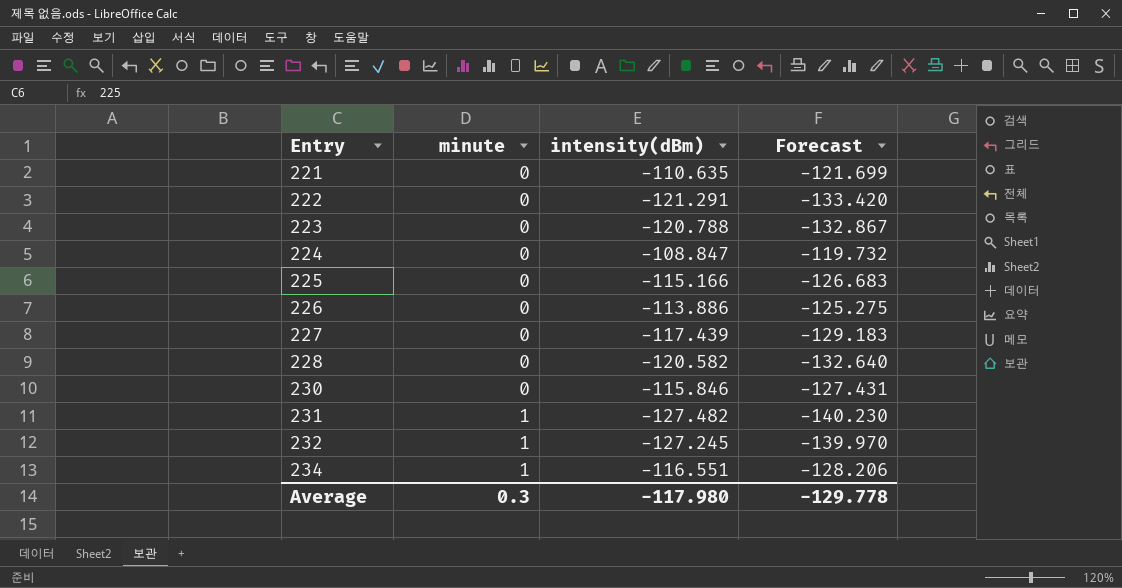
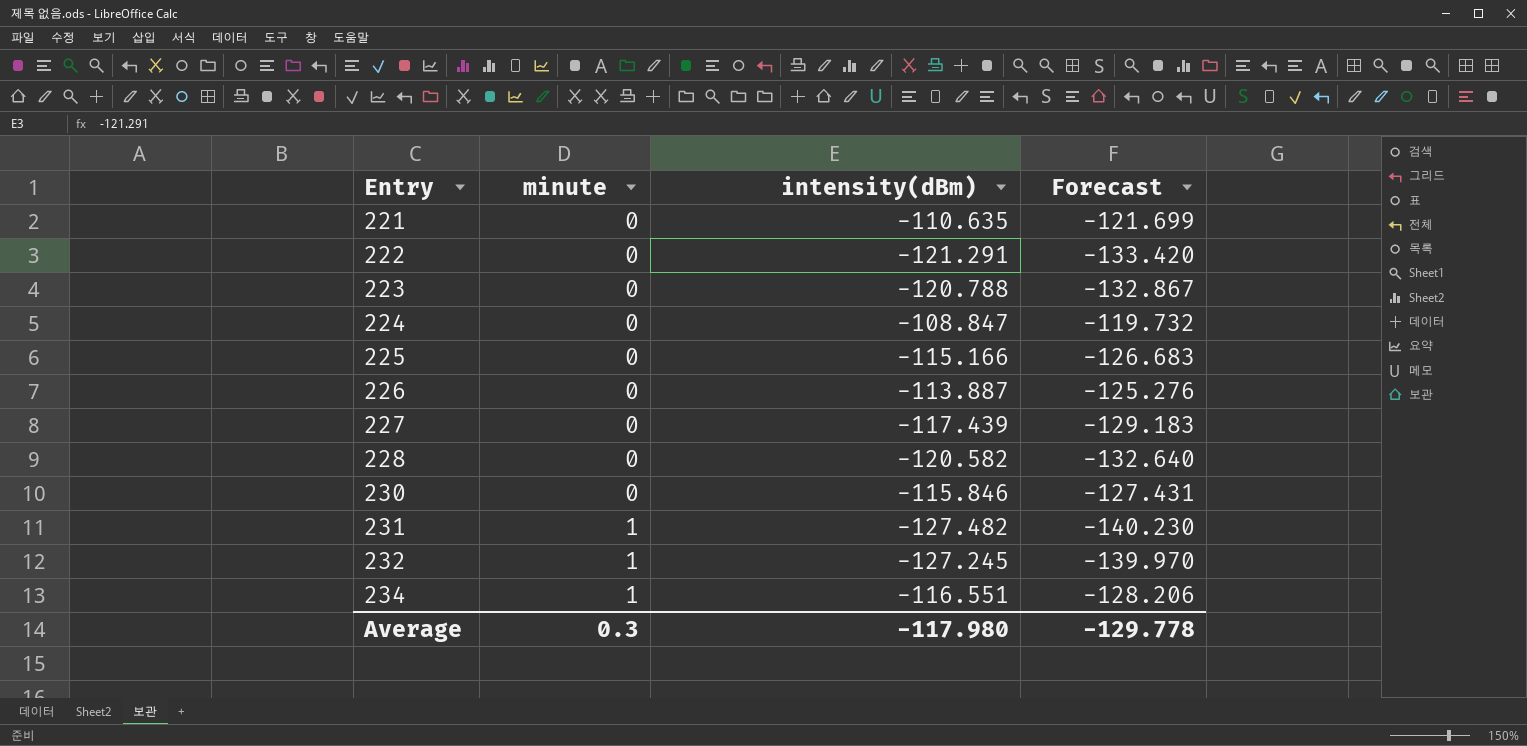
226 | intensity(dBm): -113.886 -> -113.887
226 | Forecast: -125.275 -> -125.276

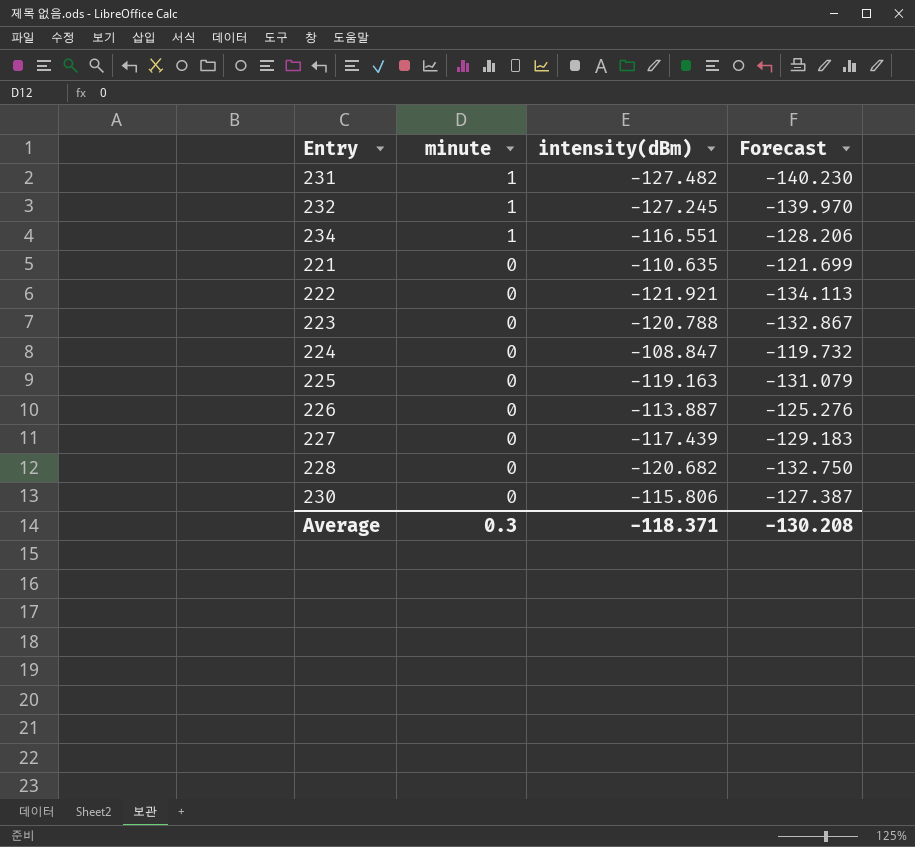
row order: Entry ascending -> minute descending
222 | intensity(dBm): -121.291 -> -121.921
222 | Forecast: -133.420 -> -134.113
225 | intensity(dBm): -115.166 -> -119.163
225 | Forecast: -126.683 -> -131.079
228 | intensity(dBm): -120.582 -> -120.682
228 | Forecast: -132.640 -> -132.750
230 | intensity(dBm): -115.846 -> -115.806
230 | Forecast: -127.431 -> -127.387
Average | intensity(dBm): -117.980 -> -118.371
Average | Forecast: -129.778 -> -130.208

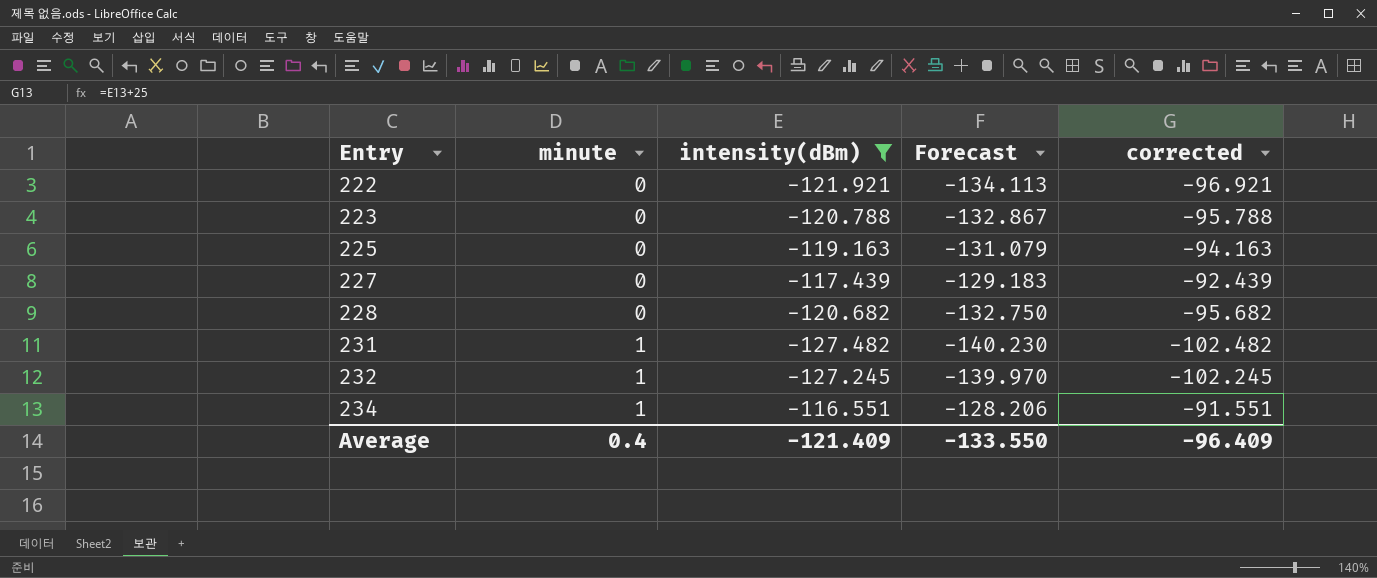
filter: none -> intensity(dBm) <= -116.551
row order: minute descending -> Entry ascending
column corrected | formula: none -> [intensity(dBm)] + 25
Average | minute: 0.3 -> 0.4
Average | intensity(dBm): -118.371 -> -121.409
Average | Forecast: -130.208 -> -133.550

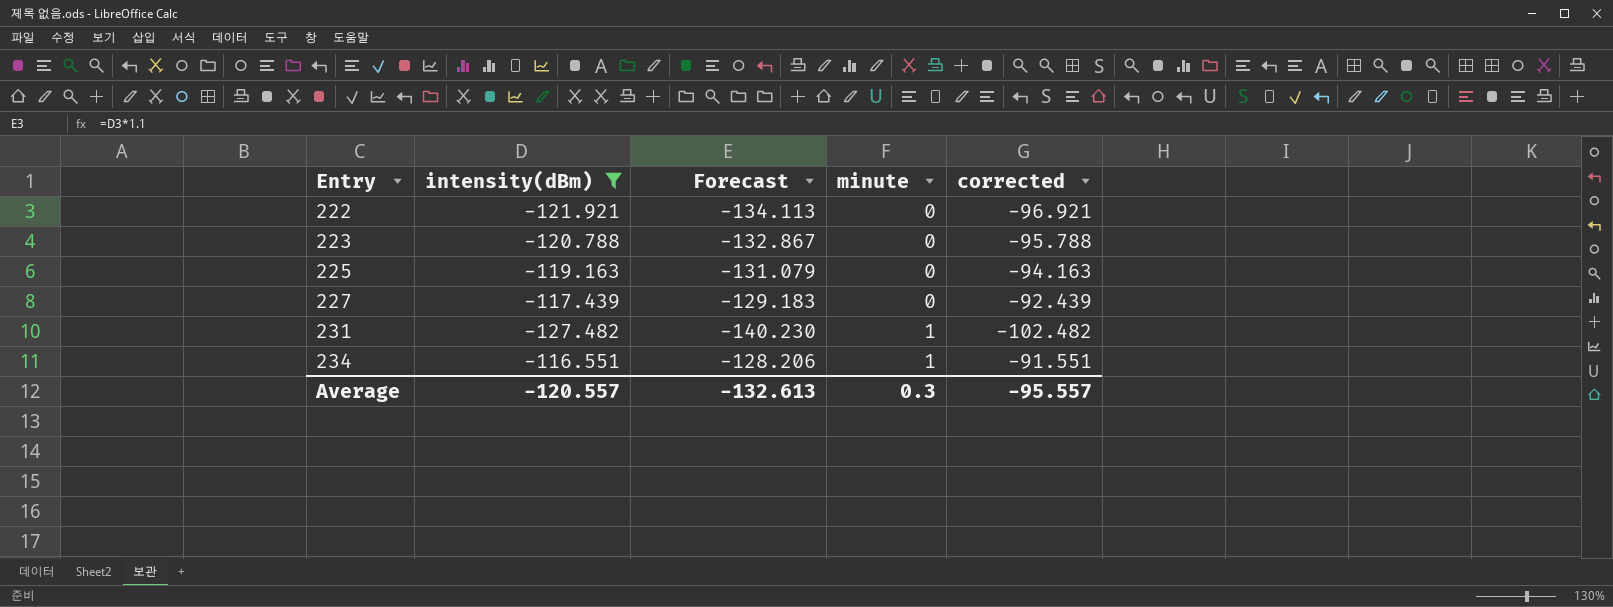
column minute | position: 2 -> 4
row 228: 0 | -120.682 | -132.750 | -95.682 -> none
row 232: 1 | -127.245 | -139.970 | -102.245 -> none
Average | intensity(dBm): -121.409 -> -120.557
Average | Forecast: -133.550 -> -132.613
Average | minute: 0.4 -> 0.3
Average | corrected: -96.409 -> -95.557

